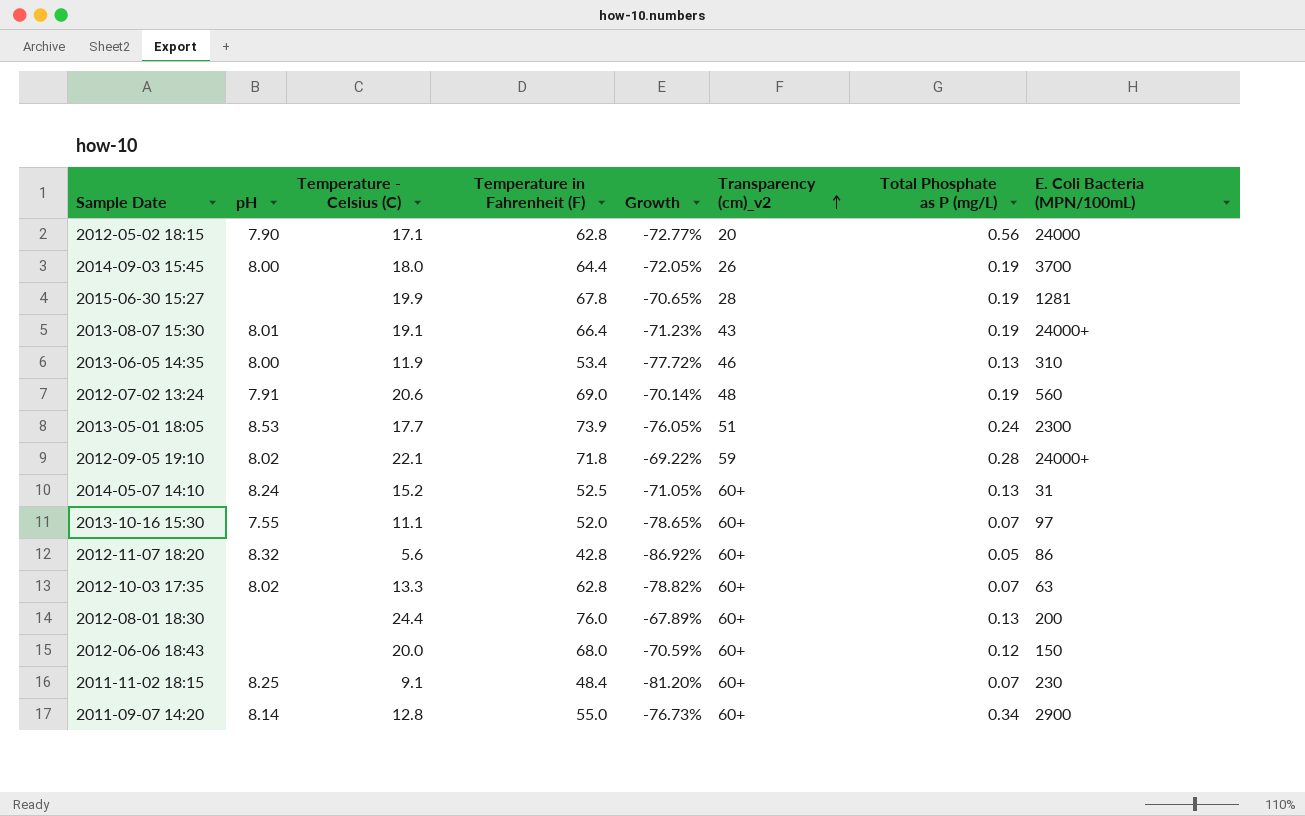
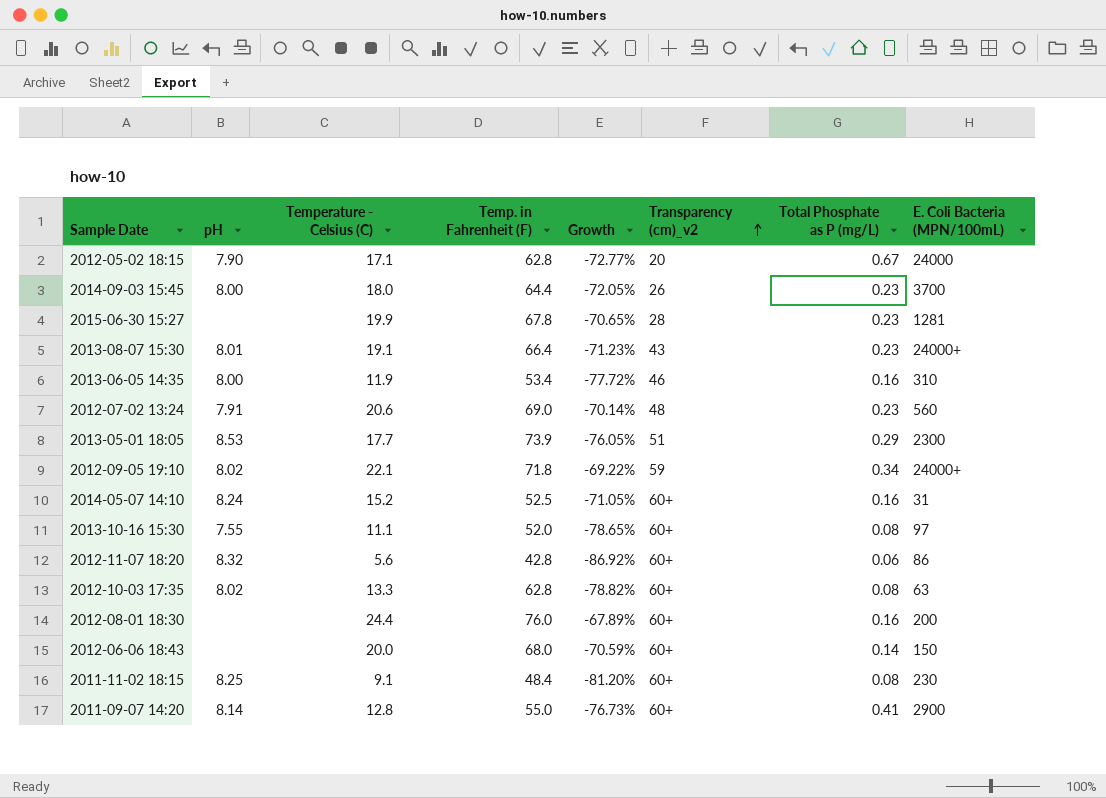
column name: Temperature in Fahrenheit (F) -> Temp. in Fahrenheit (F)
2012-05-02 18:15 | Total Phosphate as P (mg/L): 0.56 -> 0.67
2014-09-03 15:45 | Total Phosphate as P (mg/L): 0.19 -> 0.23
2015-06-30 15:27 | Total Phosphate as P (mg/L): 0.19 -> 0.23
2013-08-07 15:30 | Total Phosphate as P (mg/L): 0.19 -> 0.23
2013-06-05 14:35 | Total Phosphate as P (mg/L): 0.13 -> 0.16
2012-07-02 13:24 | Total Phosphate as P (mg/L): 0.19 -> 0.23
2013-05-01 18:05 | Total Phosphate as P (mg/L): 0.24 -> 0.29
2012-09-05 19:10 | Total Phosphate as P (mg/L): 0.28 -> 0.34
2014-05-07 14:10 | Total Phosphate as P (mg/L): 0.13 -> 0.16
2013-10-16 15:30 | Total Phosphate as P (mg/L): 0.07 -> 0.08
2012-11-07 18:20 | Total Phosphate as P (mg/L): 0.05 -> 0.06
2012-10-03 17:35 | Total Phosphate as P (mg/L): 0.07 -> 0.08
2012-08-01 18:30 | Total Phosphate as P (mg/L): 0.13 -> 0.16
2012-06-06 18:43 | Total Phosphate as P (mg/L): 0.12 -> 0.14
2011-11-02 18:15 | Total Phosphate as P (mg/L): 0.07 -> 0.08
2011-09-07 14:20 | Total Phosphate as P (mg/L): 0.34 -> 0.41

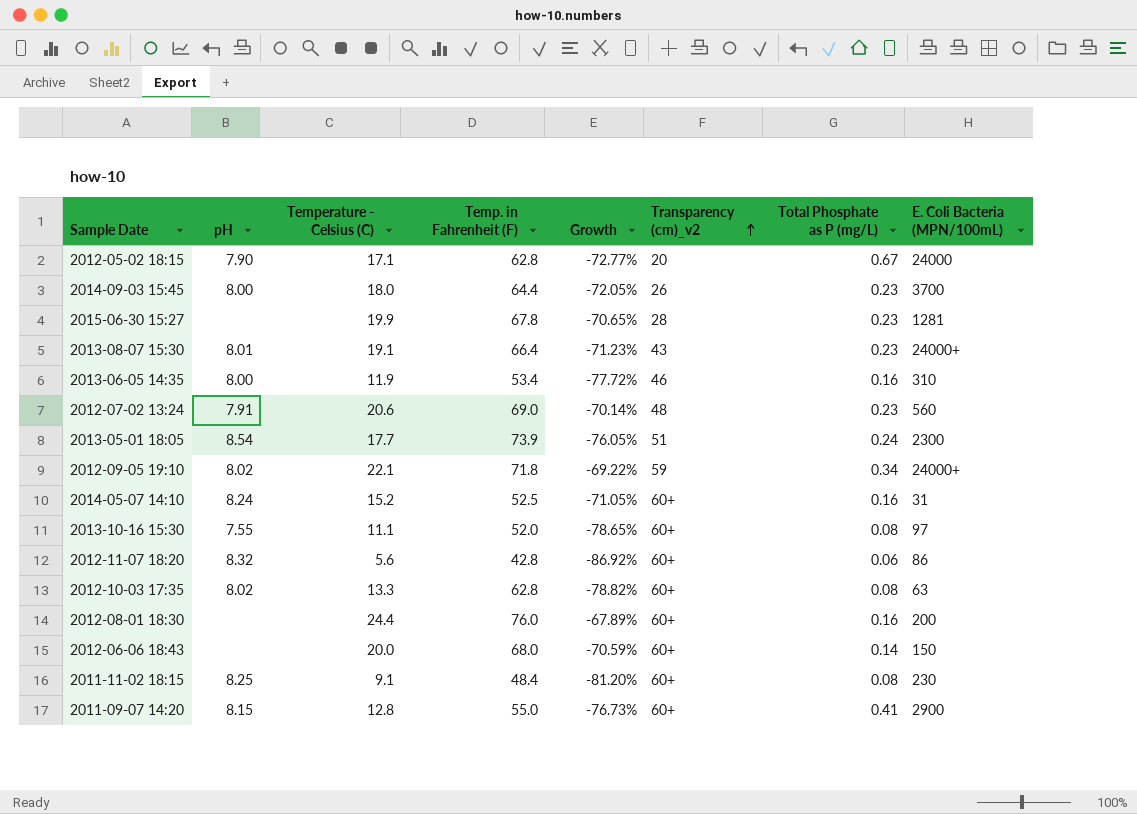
2013-05-01 18:05 | pH: 8.53 -> 8.54
2013-05-01 18:05 | Total Phosphate as P (mg/L): 0.29 -> 0.24
2011-09-07 14:20 | pH: 8.14 -> 8.15

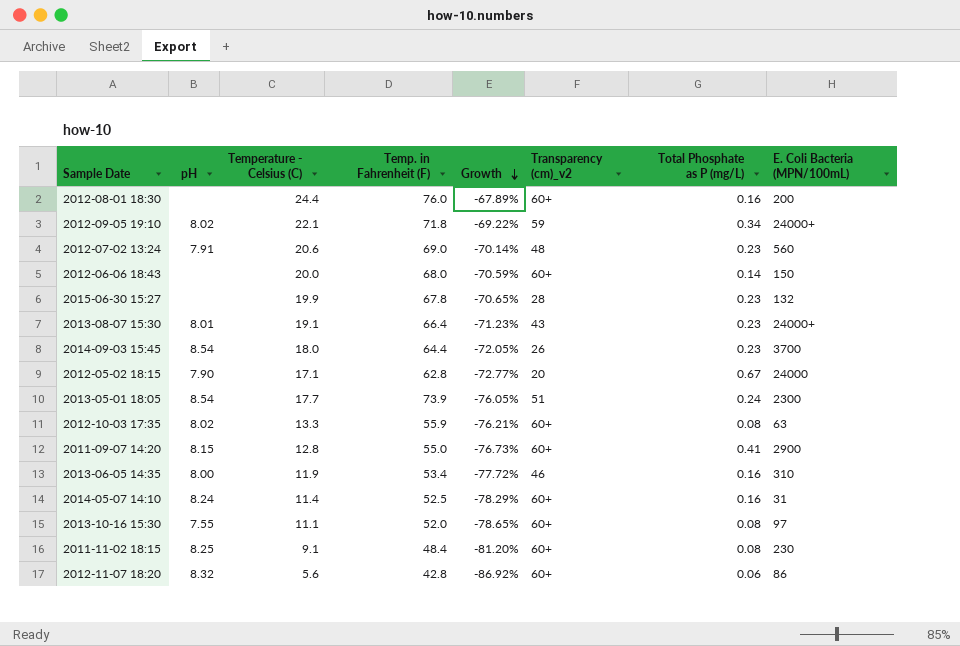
row order: Transparency (cm)_v2 ascending -> Growth descending
2015-06-30 15:27 | E. Coli Bacteria (MPN/100mL): 1281 -> 132
2014-09-03 15:45 | pH: 8.00 -> 8.54
2012-10-03 17:35 | Temp. in Fahrenheit (F): 62.8 -> 55.9
2012-10-03 17:35 | Growth: -78.82% -> -76.21%
2014-05-07 14:10 | Temperature - Celsius (C): 15.2 -> 11.4
2014-05-07 14:10 | Growth: -71.05% -> -78.29%

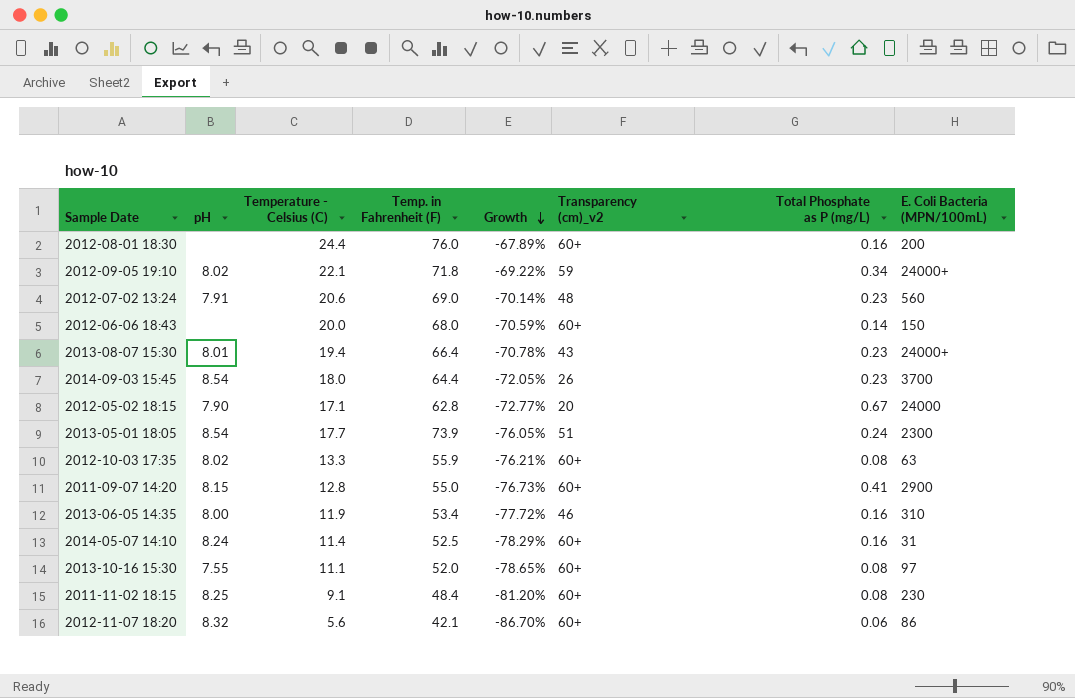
row 2015-06-30 15:27: none | 19.9 | 67.8 | -70.65% | 28 | 0.23 | 132 -> none
2013-08-07 15:30 | Temperature - Celsius (C): 19.1 -> 19.4
2013-08-07 15:30 | Growth: -71.23% -> -70.78%
2012-11-07 18:20 | Temp. in Fahrenheit (F): 42.8 -> 42.1
2012-11-07 18:20 | Growth: -86.92% -> -86.70%

